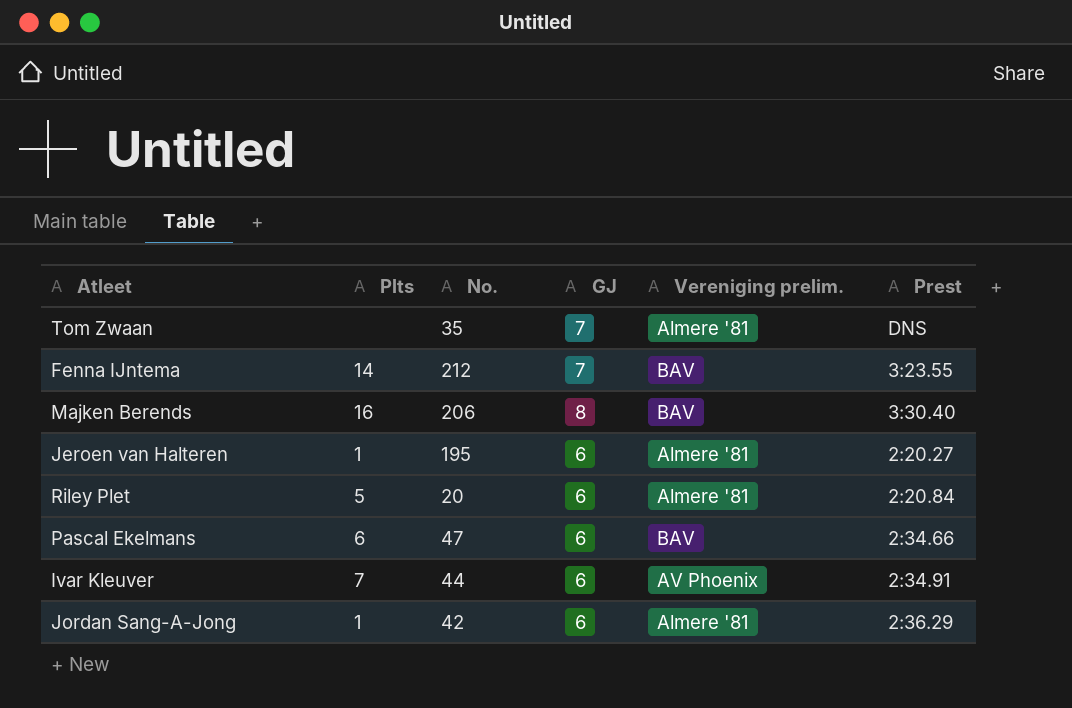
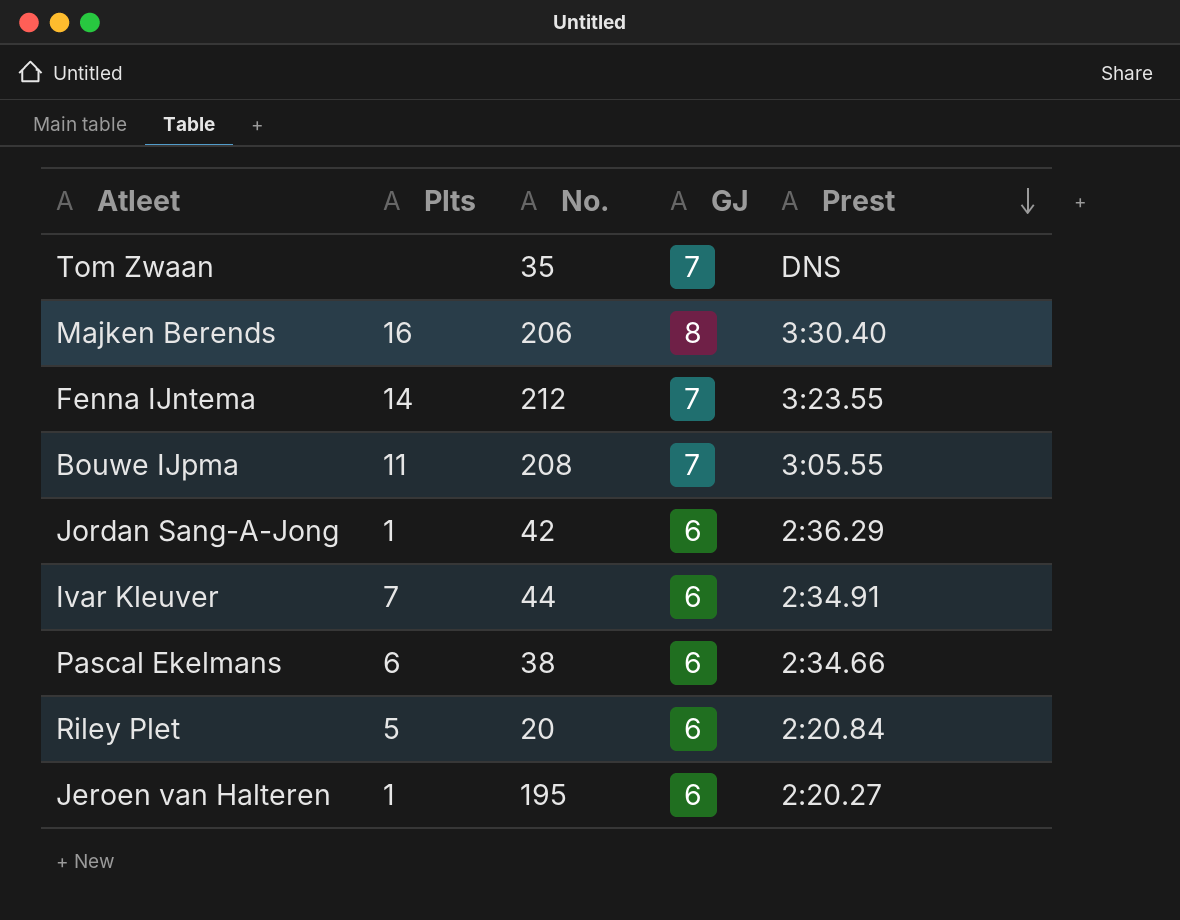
row order: none -> Prest descending
column Vereniging prelim. | position: 5 -> none
row Bouwe IJpma: none -> 11 | 208 | 7 | 3:05.55
Pascal Ekelmans | No.: 47 -> 38

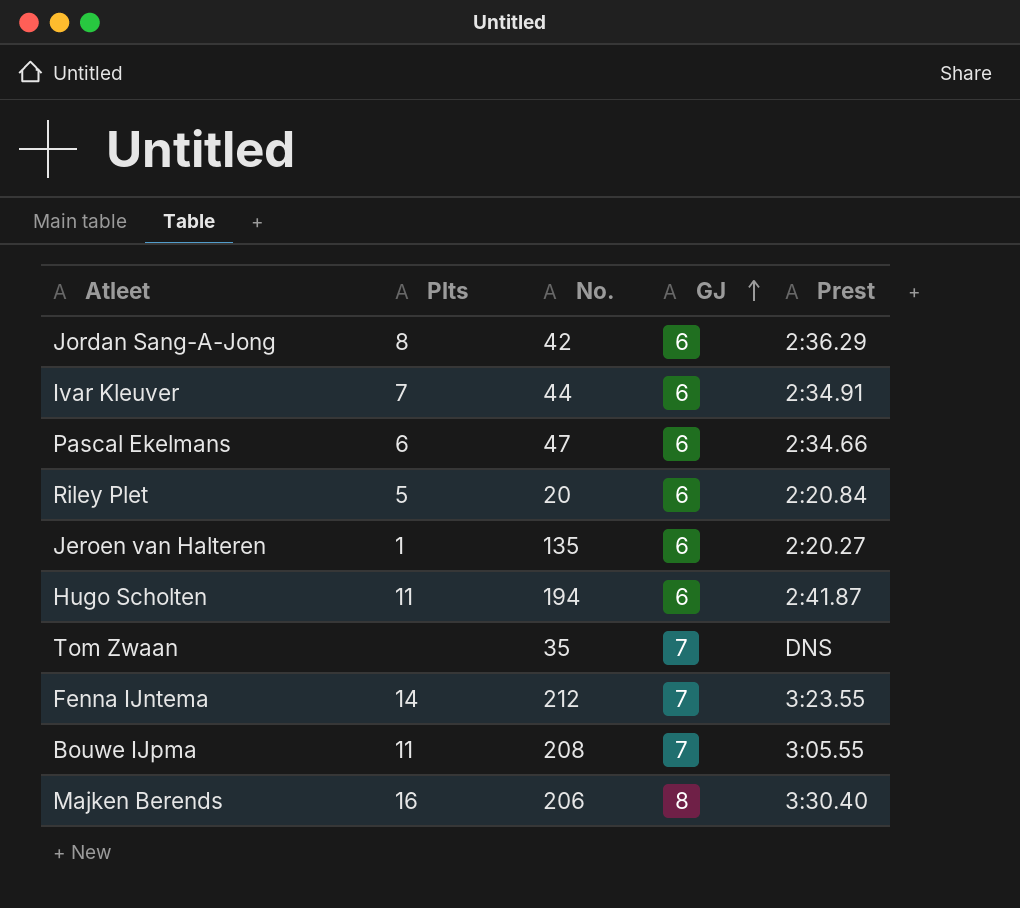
row order: Prest descending -> GJ ascending
Jordan Sang-A-Jong | Plts: 1 -> 8
Pascal Ekelmans | No.: 38 -> 47
Jeroen van Halteren | No.: 195 -> 135
row Hugo Scholten: none -> 11 | 194 | 6 | 2:41.87

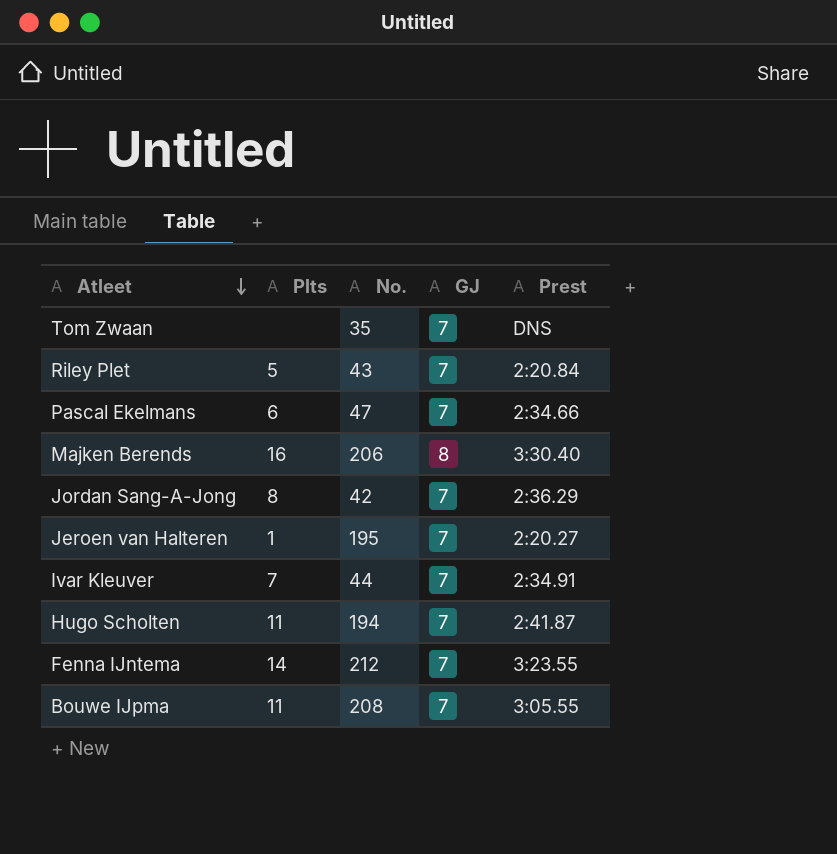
row order: GJ ascending -> Atleet descending
Riley Plet | No.: 20 -> 43
Riley Plet | GJ: 6 -> 7
Pascal Ekelmans | GJ: 6 -> 7
Jordan Sang-A-Jong | GJ: 6 -> 7
Jeroen van Halteren | No.: 135 -> 195
Jeroen van Halteren | GJ: 6 -> 7
Ivar Kleuver | GJ: 6 -> 7
Hugo Scholten | GJ: 6 -> 7

